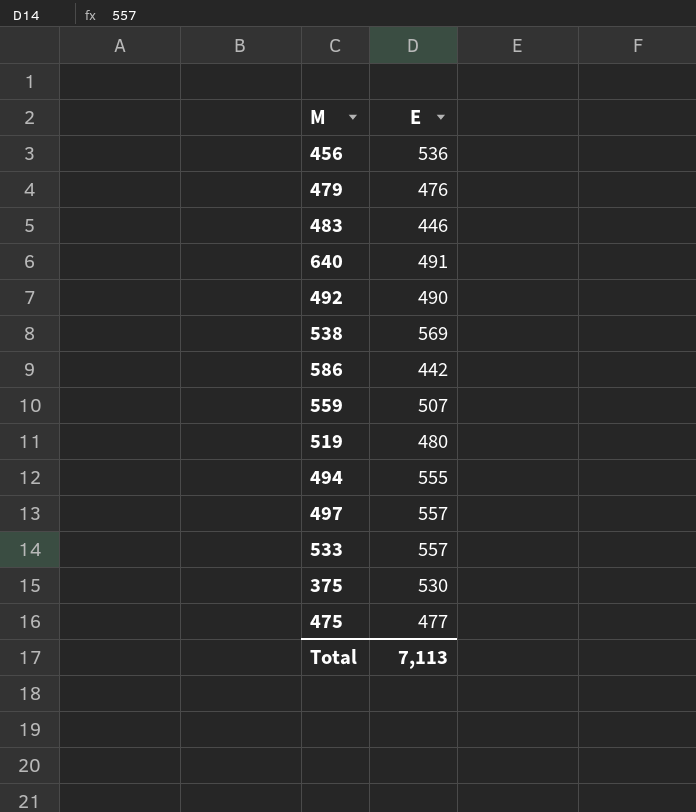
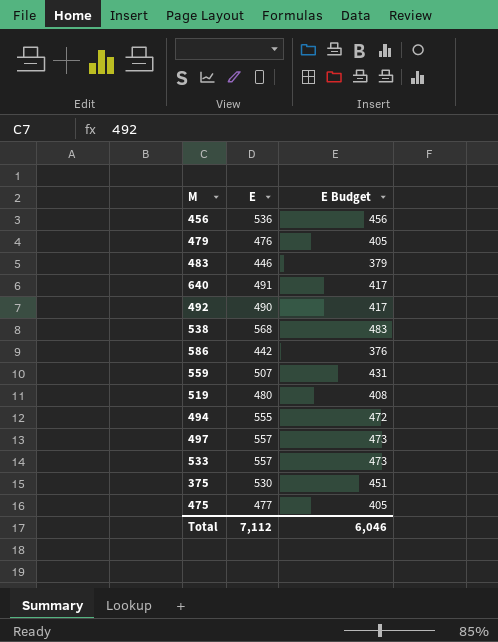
column E Budget | formula: none -> [E] * 0.85
538 | E: 569 -> 568
Total | E: 7,113 -> 7,112

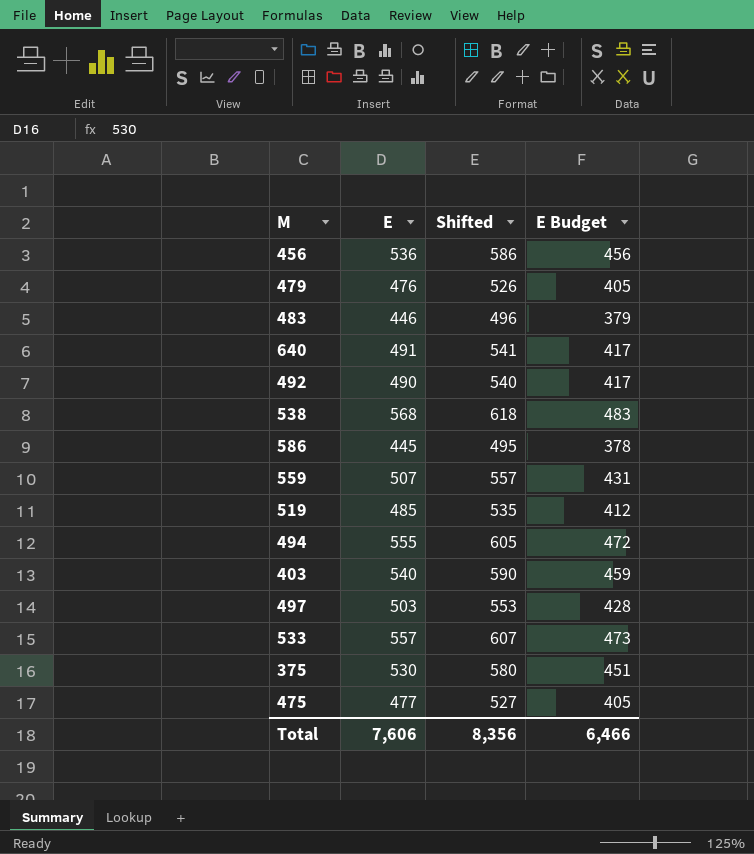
column Shifted | formula: none -> [E] + 50
586 | E: 442 -> 445
586 | E Budget: 376 -> 378
519 | E: 480 -> 485
519 | E Budget: 408 -> 412
row 403: none -> 540 | 590 | 459
497 | E: 557 -> 503
497 | E Budget: 473 -> 428
Total | E: 7,112 -> 7,606
Total | E Budget: 6,046 -> 6,466

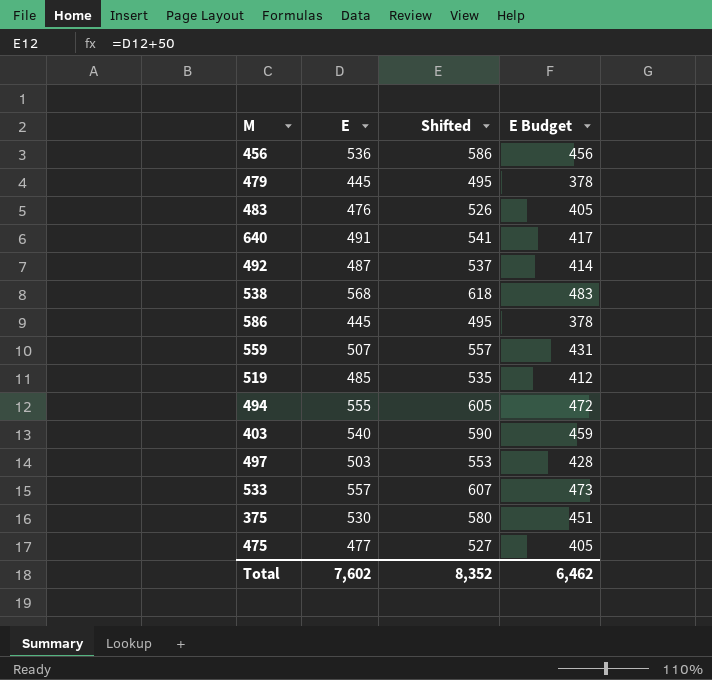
479 | E: 476 -> 445
479 | Shifted: 526 -> 495
479 | E Budget: 405 -> 378
483 | E: 446 -> 476
483 | Shifted: 496 -> 526
483 | E Budget: 379 -> 405
492 | E: 490 -> 487
492 | Shifted: 540 -> 537
492 | E Budget: 417 -> 414
Total | E: 7,606 -> 7,602
Total | Shifted: 8,356 -> 8,352
Total | E Budget: 6,466 -> 6,462

